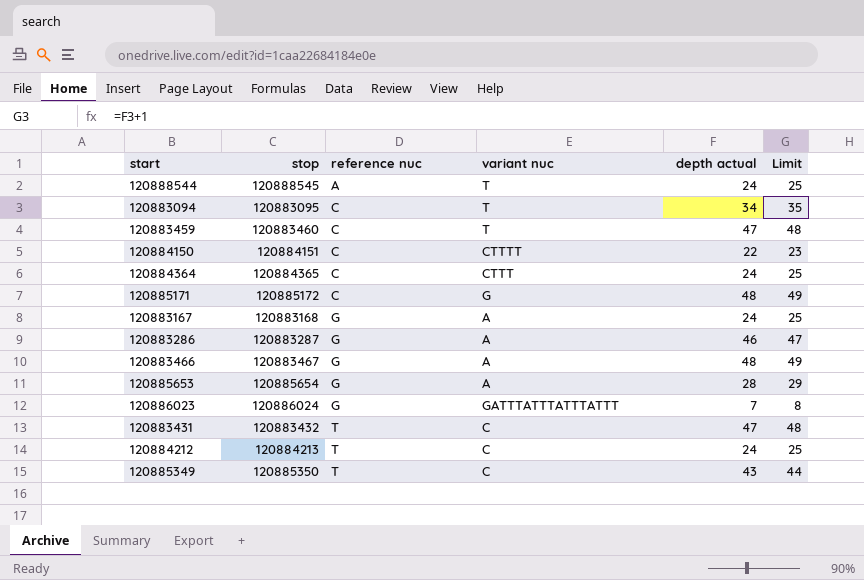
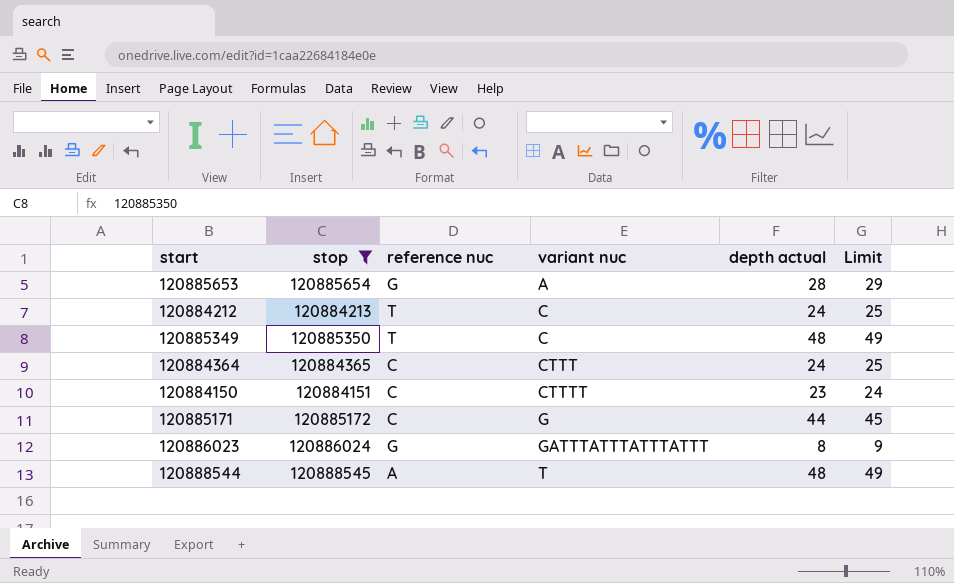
filter: none -> stop >= 120884151
row order: reference nuc ascending -> variant nuc ascending
120885349 | depth actual: 43 -> 48
120885349 | Limit: 44 -> 49
120884150 | depth actual: 22 -> 23
120884150 | Limit: 23 -> 24
120885171 | depth actual: 48 -> 44
120885171 | Limit: 49 -> 45
120886023 | depth actual: 7 -> 8
120886023 | Limit: 8 -> 9
120888544 | depth actual: 24 -> 48
120888544 | Limit: 25 -> 49

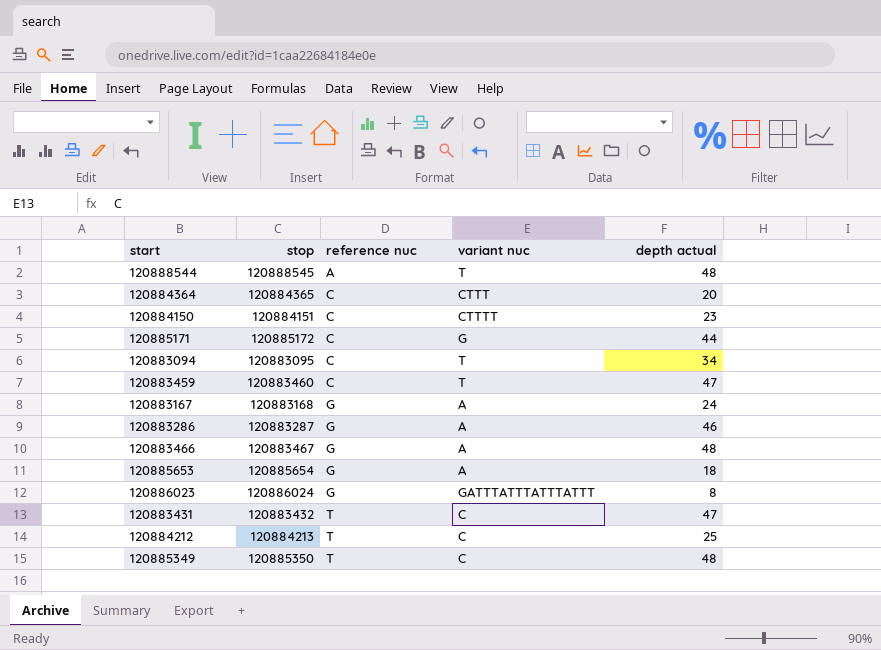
filter: stop >= 120884151 -> none
row order: variant nuc ascending -> reference nuc ascending
column Limit | formula: [depth actual] + 1 -> none
120884364 | depth actual: 24 -> 20
120885653 | depth actual: 28 -> 18
120884212 | depth actual: 24 -> 25

